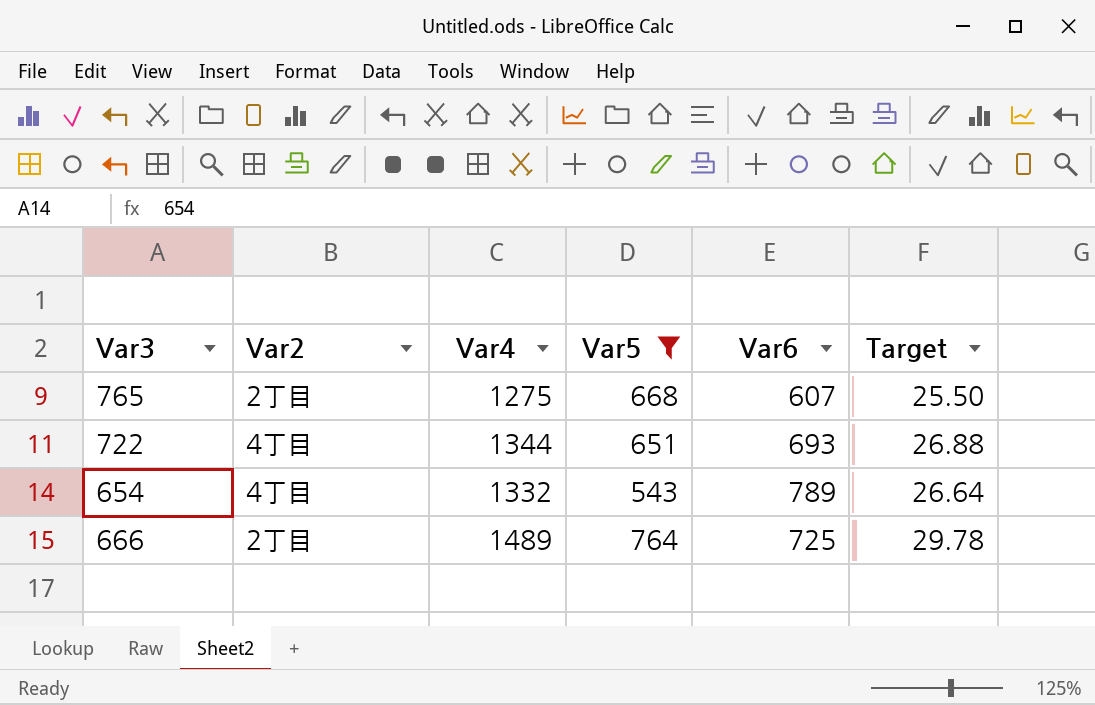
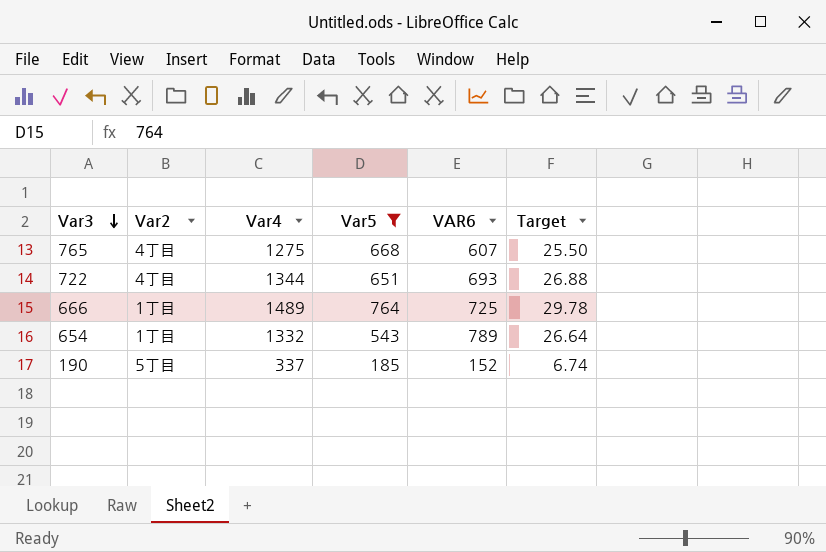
row order: none -> Var3 descending
column name: Var6 -> VAR6
765 | Var2: 2丁目 -> 4丁目
666 | Var2: 2丁目 -> 1丁目
654 | Var2: 4丁目 -> 1丁目
row 190: none -> 5丁目 | 337 | 185 | 152 | 6.74

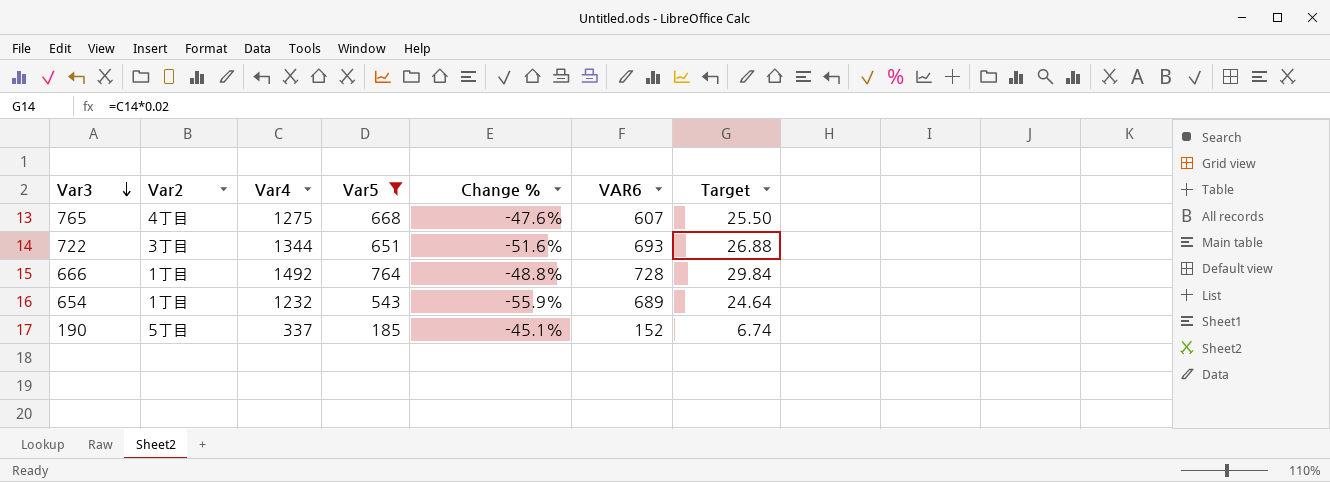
column Change % | formula: none -> ([Var5] - [Var4]) / [Var4]
722 | Var2: 4丁目 -> 3丁目
666 | Var4: 1489 -> 1492
666 | VAR6: 725 -> 728
666 | Target: 29.78 -> 29.84
654 | Var4: 1332 -> 1232
654 | VAR6: 789 -> 689
654 | Target: 26.64 -> 24.64

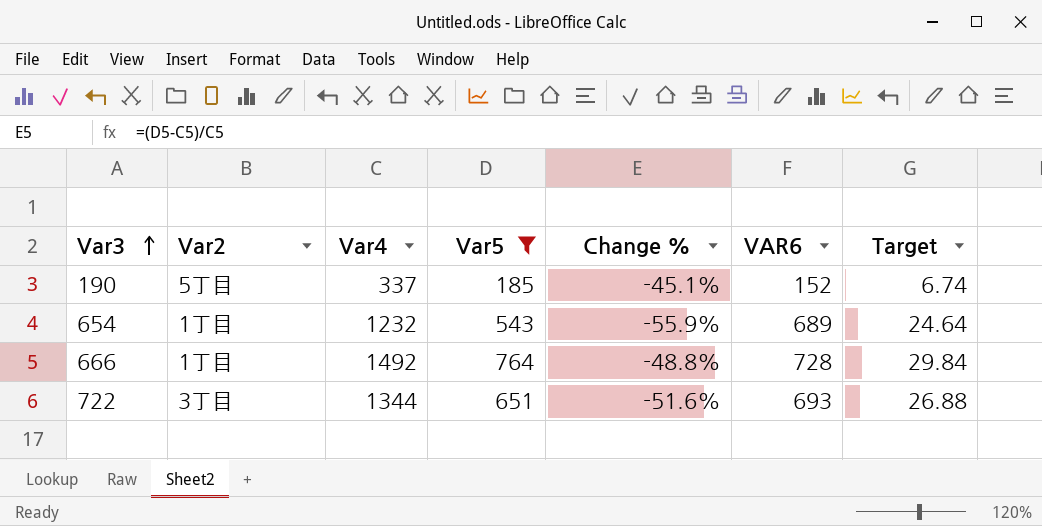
row order: Var3 descending -> Var3 ascending
row 765: 4丁目 | 1275 | 668 | -47.6% | 607 | 25.50 -> none

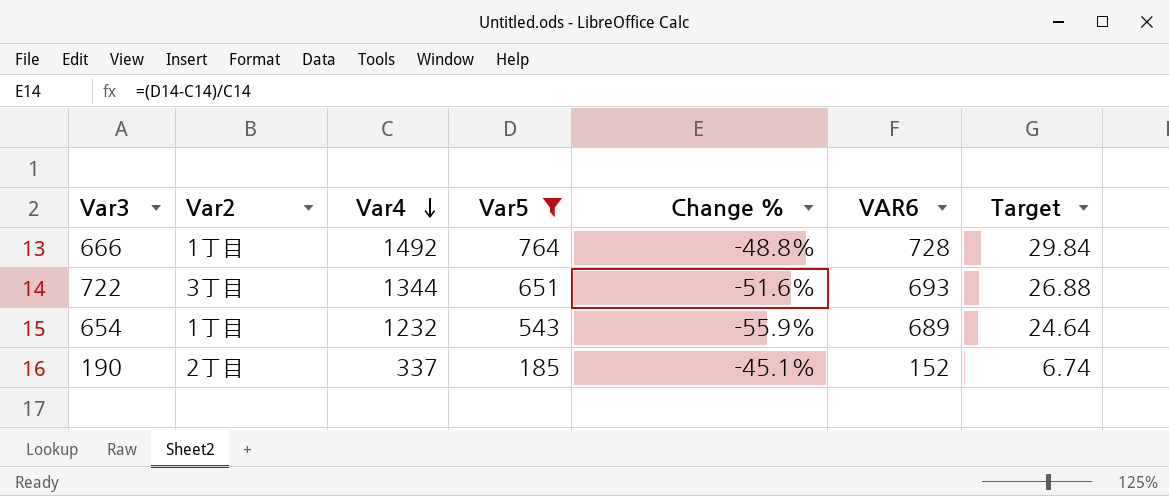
row order: Var3 ascending -> Var4 descending
190 | Var2: 5丁目 -> 2丁目

